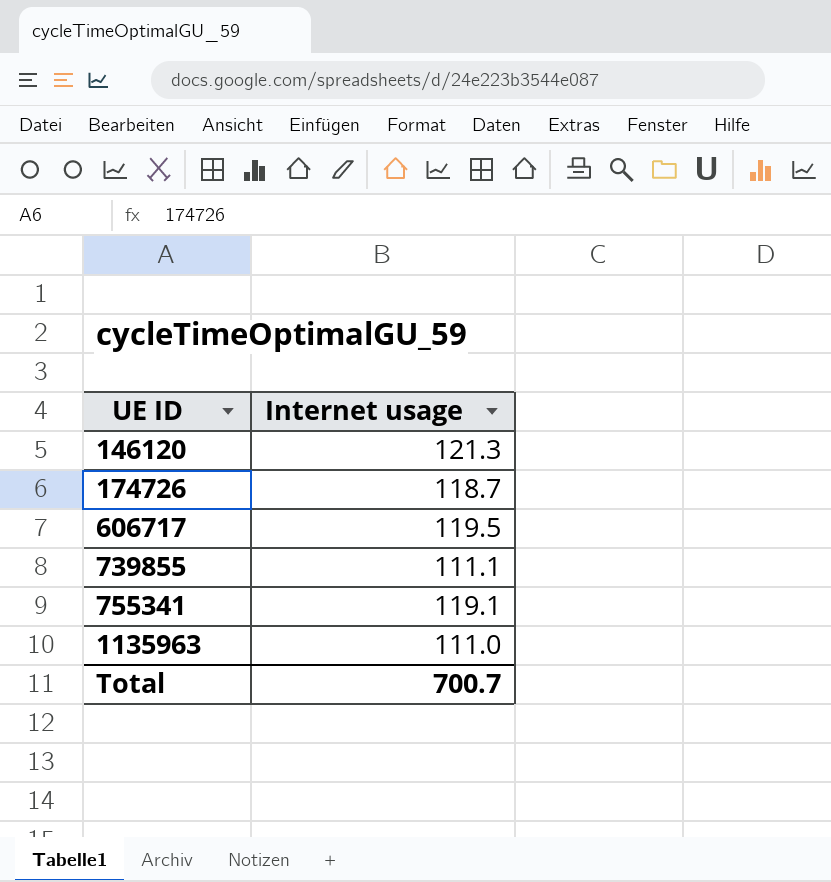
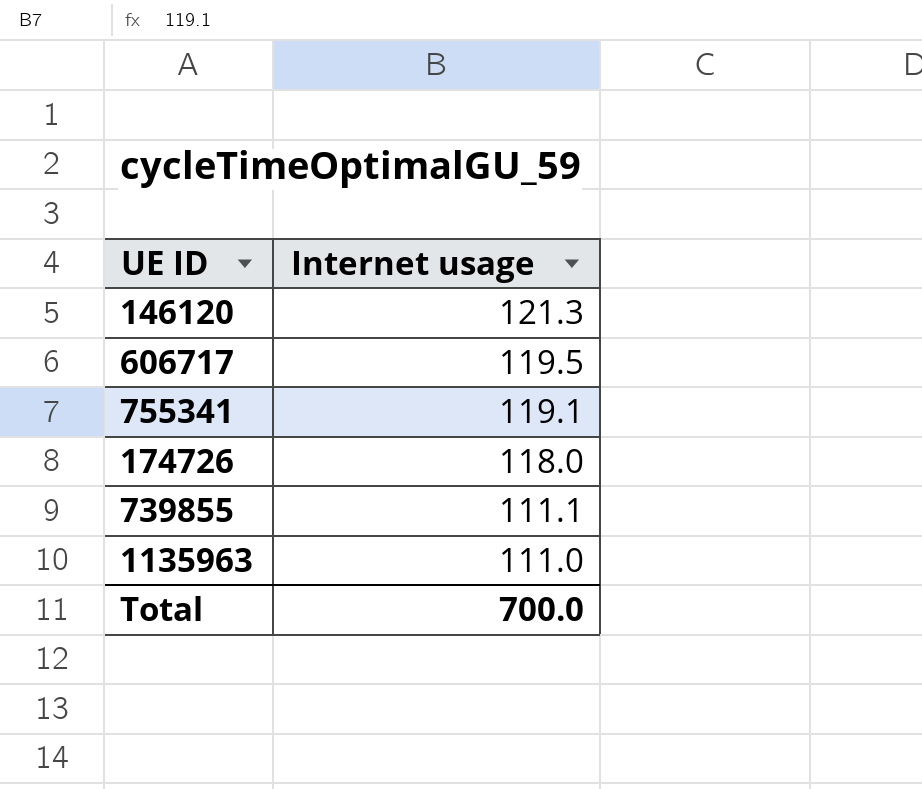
row order: UE ID ascending -> Internet usage descending
174726 | Internet usage: 118.7 -> 118.0
Total | Internet usage: 700.7 -> 700.0

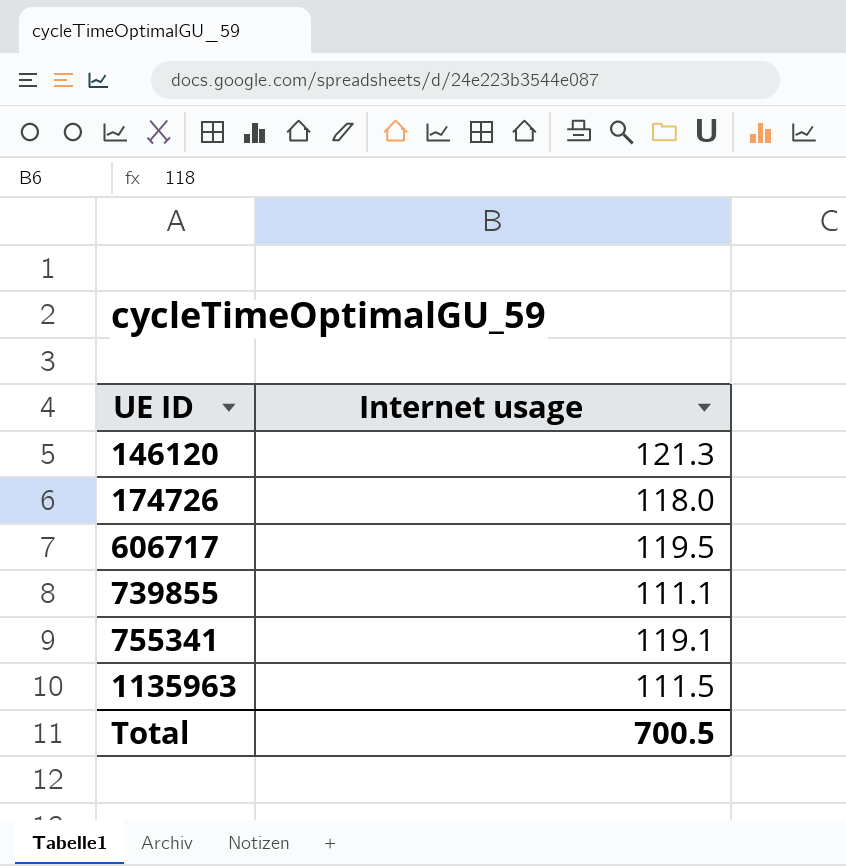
row order: Internet usage descending -> UE ID ascending
1135963 | Internet usage: 111.0 -> 111.5
Total | Internet usage: 700.0 -> 700.5

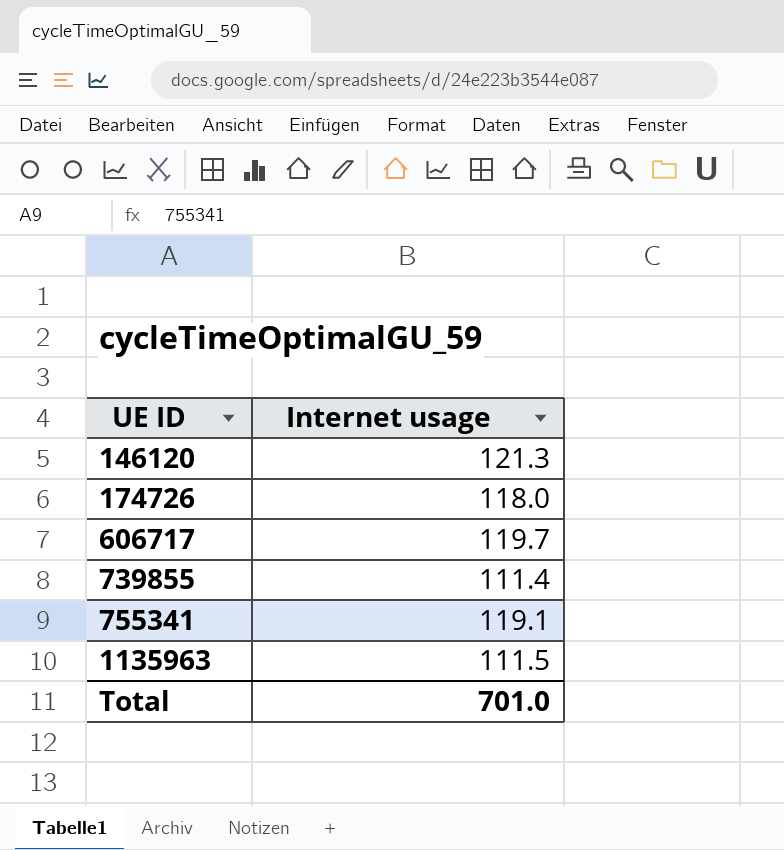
606717 | Internet usage: 119.5 -> 119.7
739855 | Internet usage: 111.1 -> 111.4
Total | Internet usage: 700.5 -> 701.0

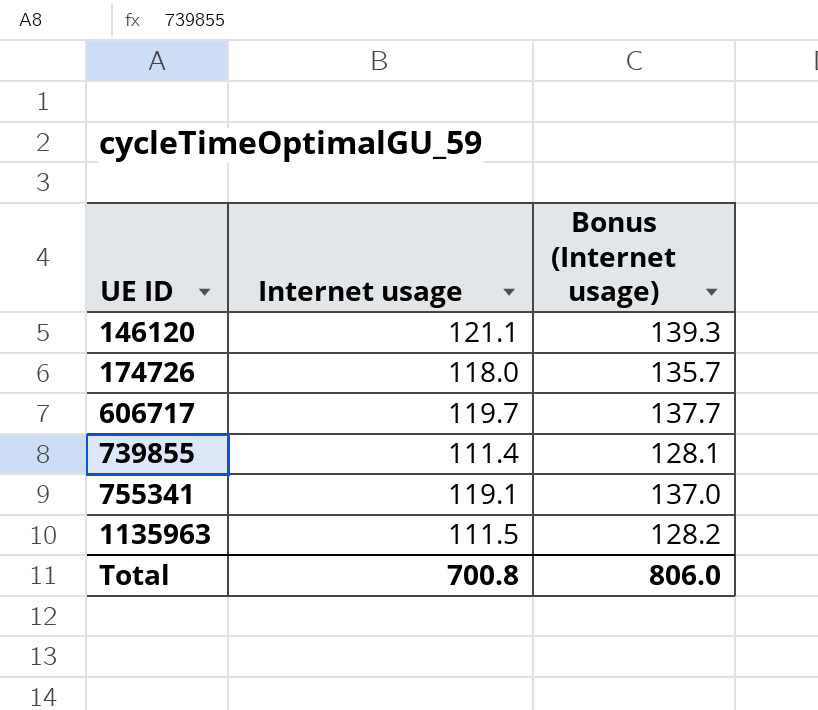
column Bonus (Internet usage) | formula: none -> [Internet usage] * 1.15
146120 | Internet usage: 121.3 -> 121.1
Total | Internet usage: 701.0 -> 700.8

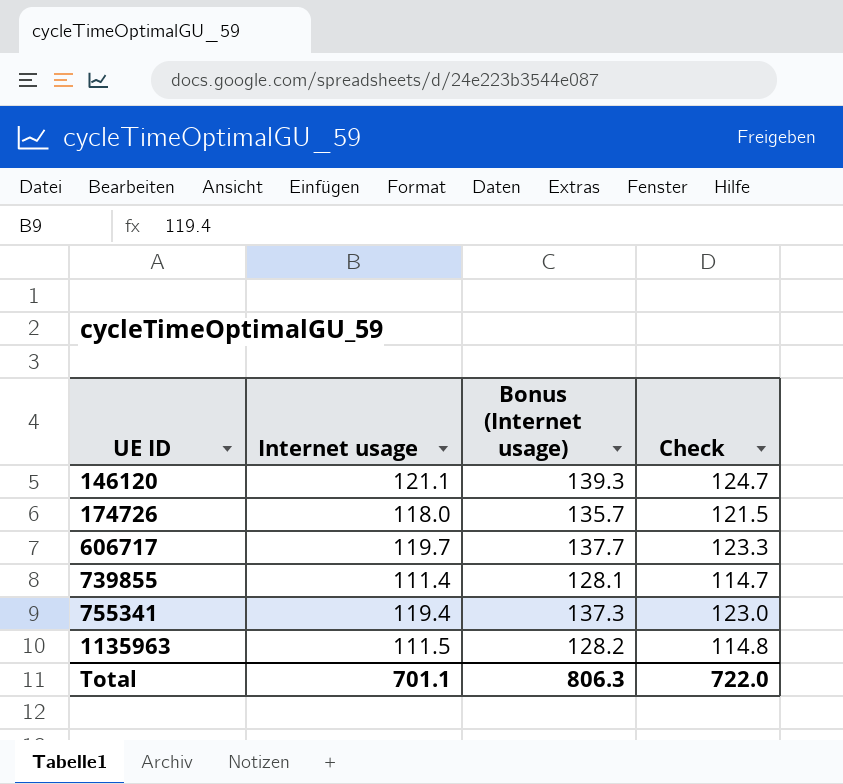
column Check | formula: none -> [Internet usage] * 1.03
755341 | Internet usage: 119.1 -> 119.4
755341 | Bonus (Internet usage): 137.0 -> 137.3
Total | Internet usage: 700.8 -> 701.1
Total | Bonus (Internet usage): 806.0 -> 806.3

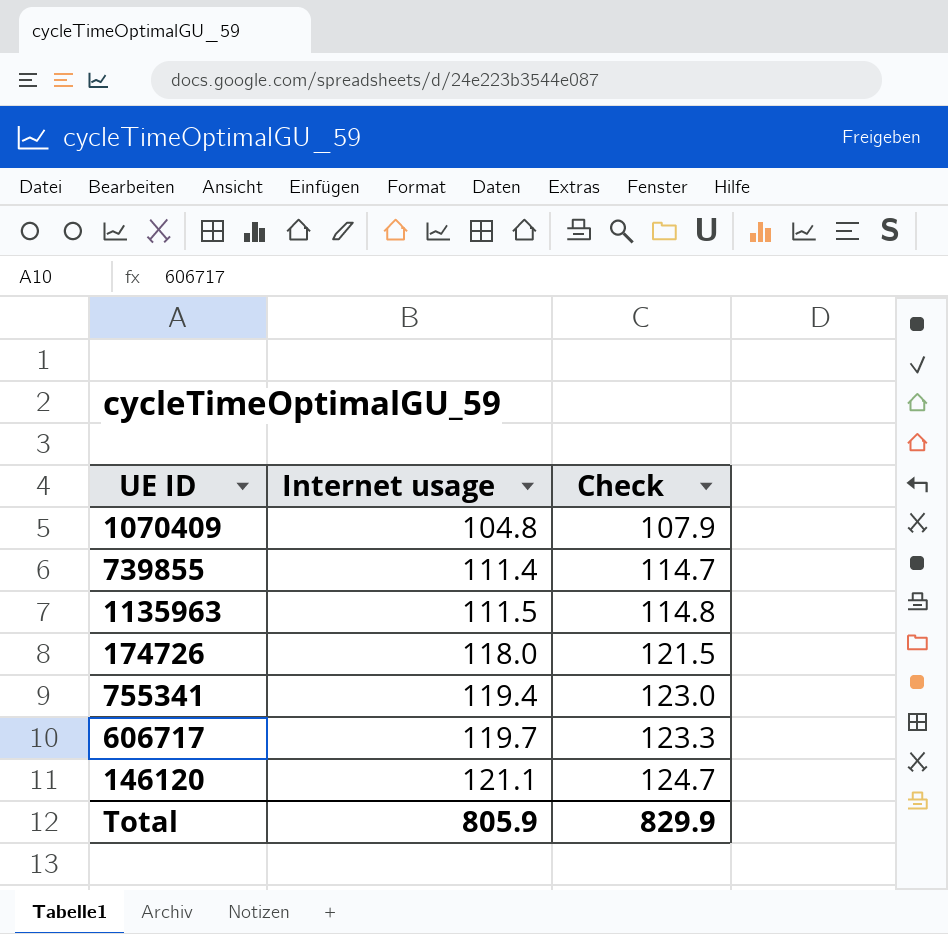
row order: UE ID ascending -> Internet usage ascending
column Bonus (Internet usage) | formula: [Internet usage] * 1.15 -> none
row 1070409: none -> 104.8 | 107.9
Total | Internet usage: 701.1 -> 805.9
Total | Check: 722.0 -> 829.9

